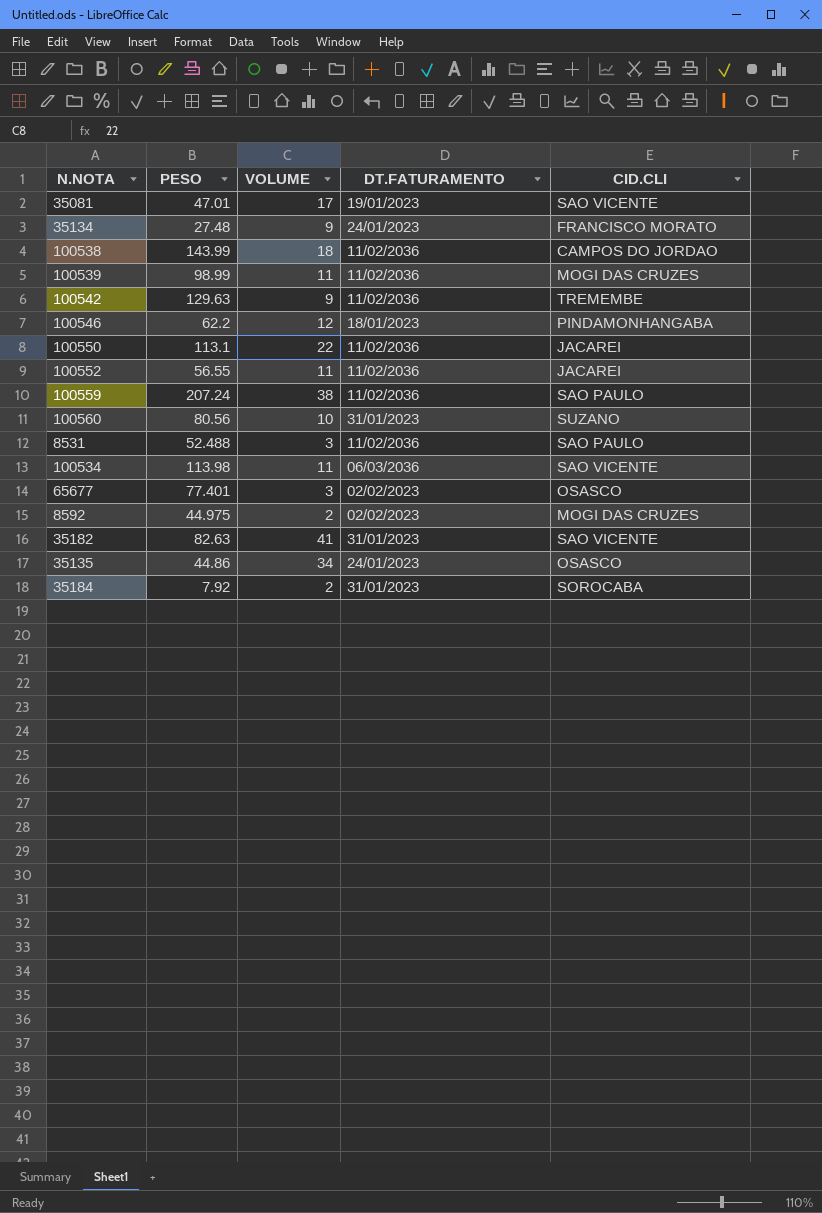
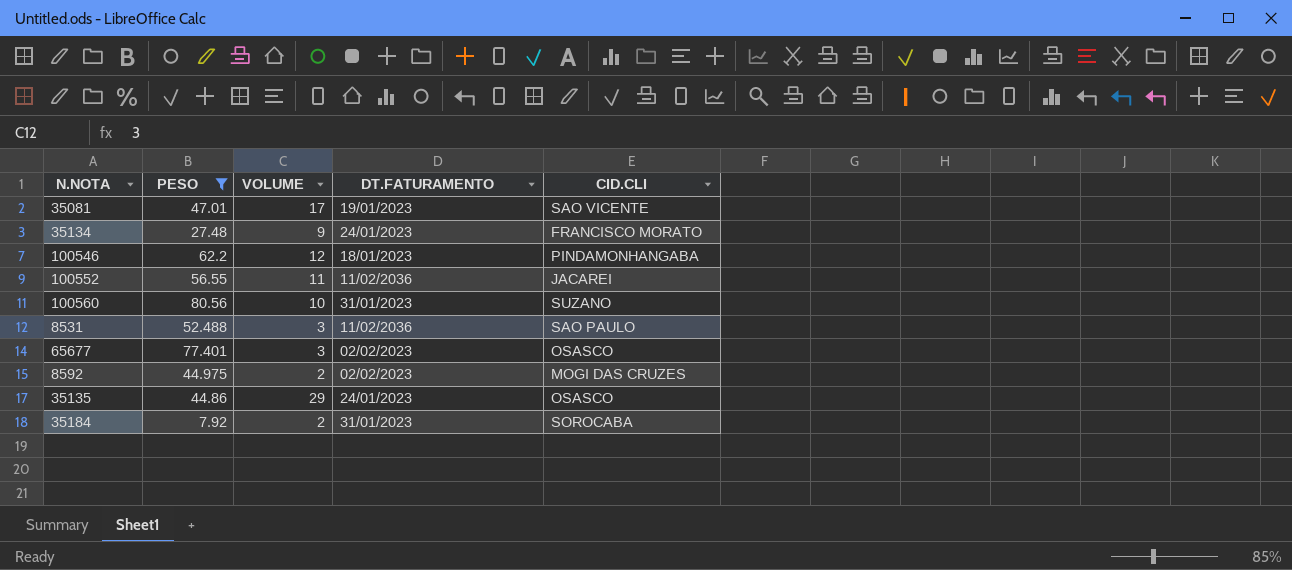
filter: none -> PESO <= 80.56
35135 | VOLUME: 34 -> 29

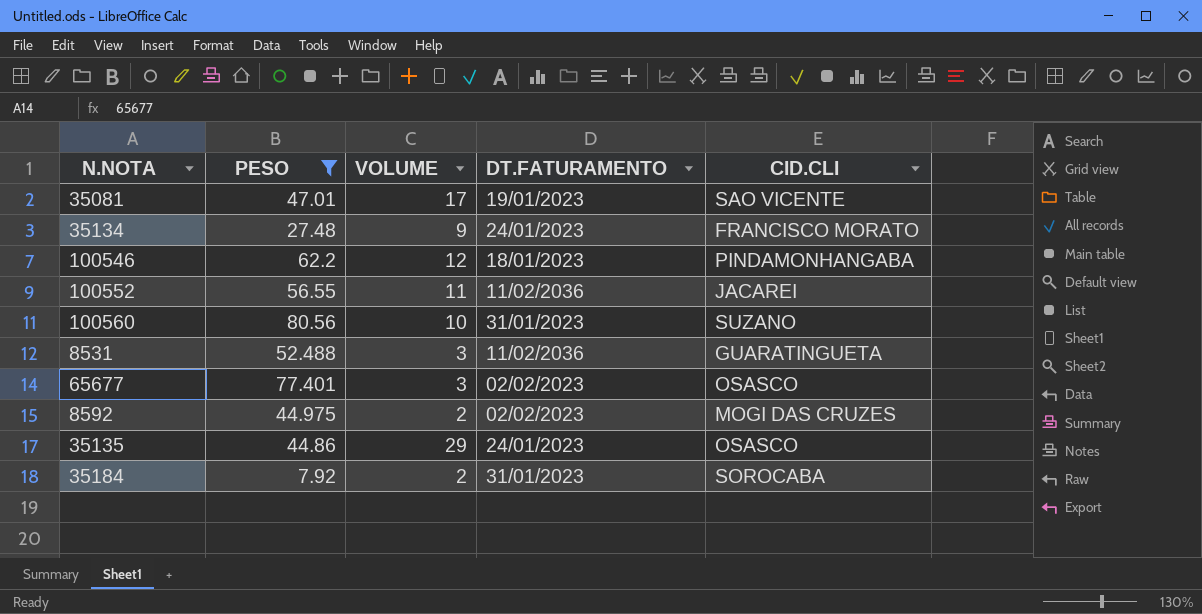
8531 | CID.CLI: SAO PAULO -> GUARATINGUETA

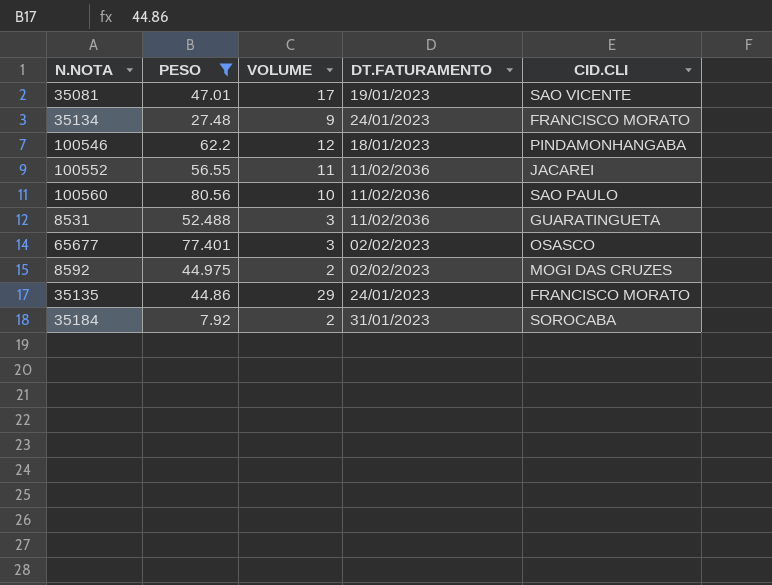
100560 | DT.FATURAMENTO: 31/01/2023 -> 11/02/2036
100560 | CID.CLI: SUZANO -> SAO PAULO
35135 | CID.CLI: OSASCO -> FRANCISCO MORATO

